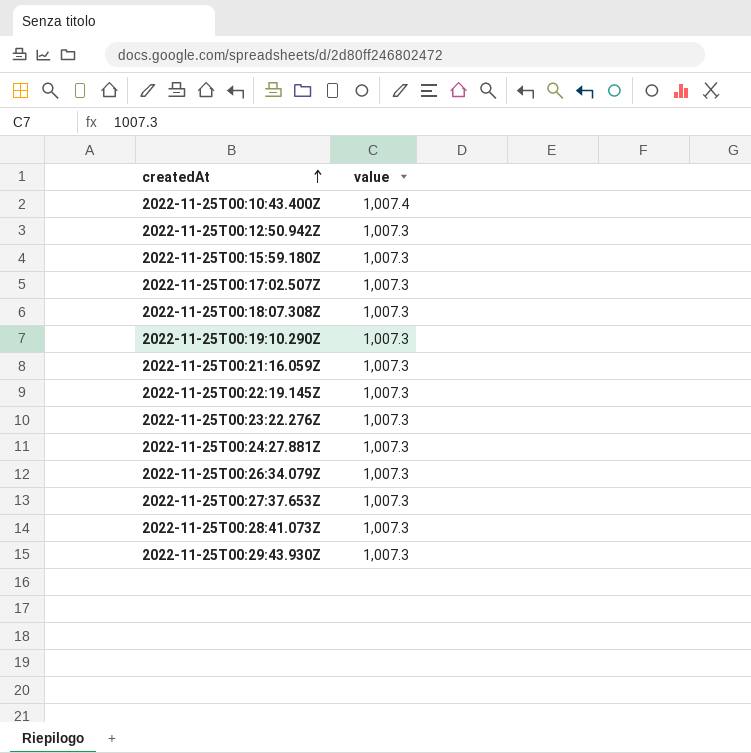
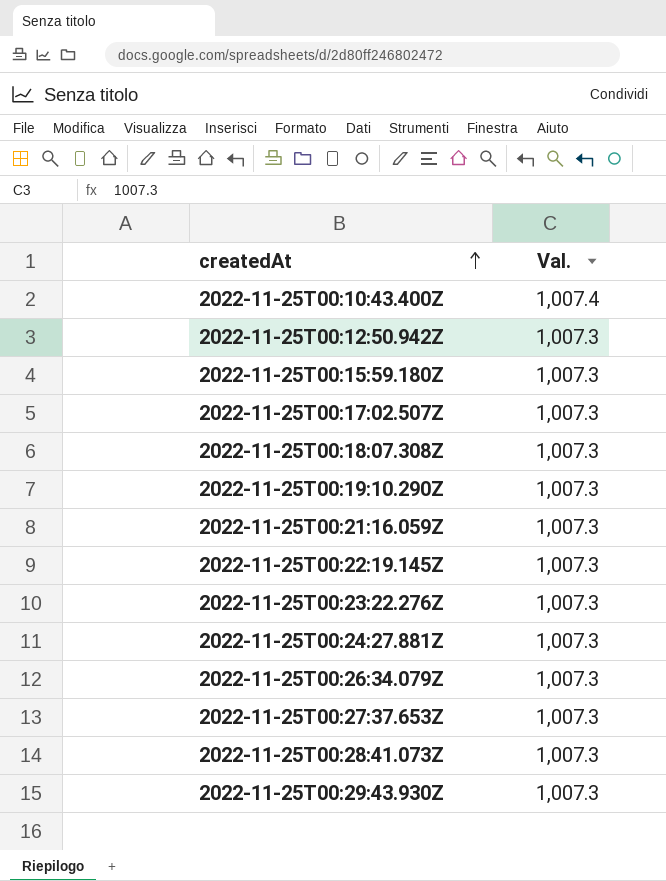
column name: value -> Val.

